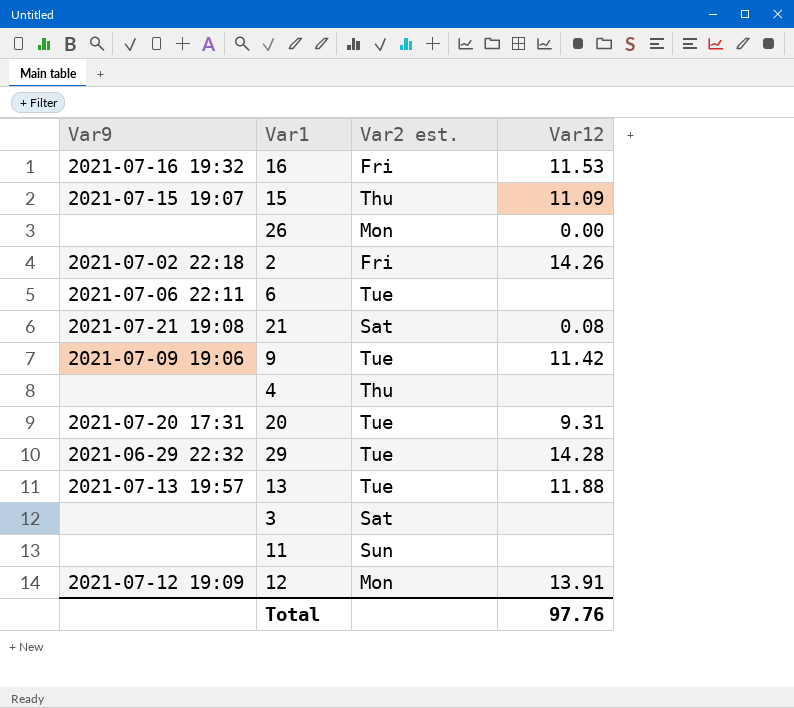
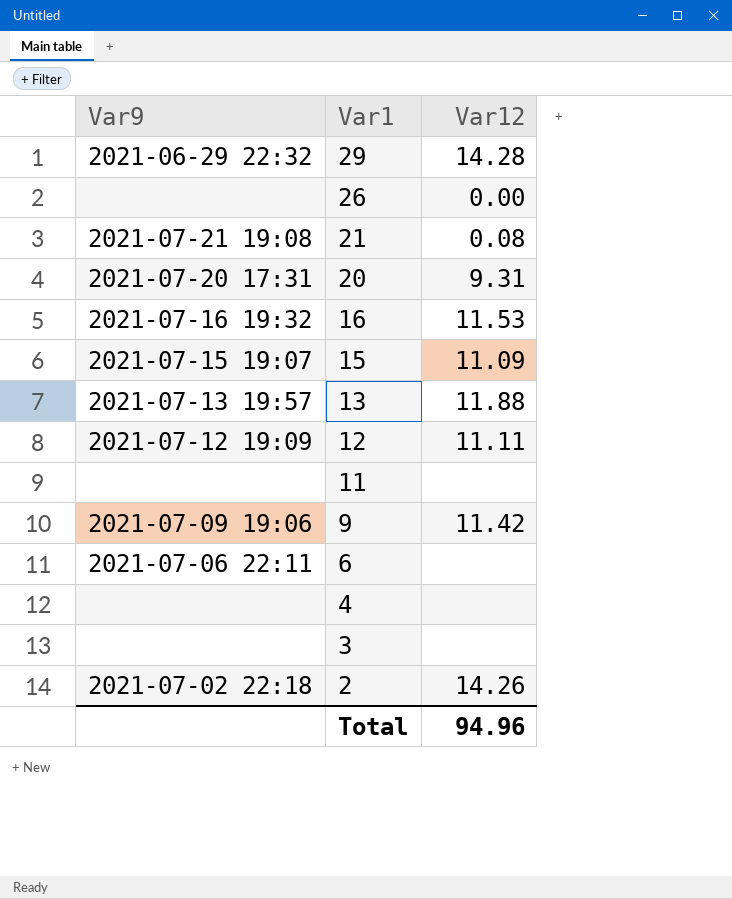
row order: none -> Var1 descending
column Var2 est. | position: 3 -> none
12 | Var12: 13.91 -> 11.11
Total | Var12: 97.76 -> 94.96

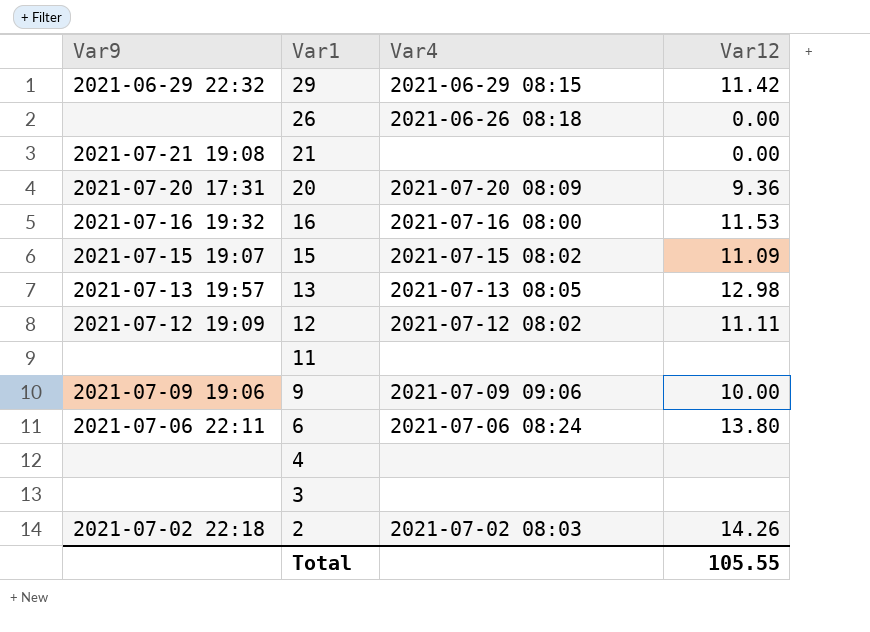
column Var4 | position: none -> 3
29 | Var12: 14.28 -> 11.42
21 | Var12: 0.08 -> 0.00
20 | Var12: 9.31 -> 9.36
13 | Var12: 11.88 -> 12.98
9 | Var12: 11.42 -> 10.00
6 | Var12: none -> 13.80
Total | Var12: 94.96 -> 105.55

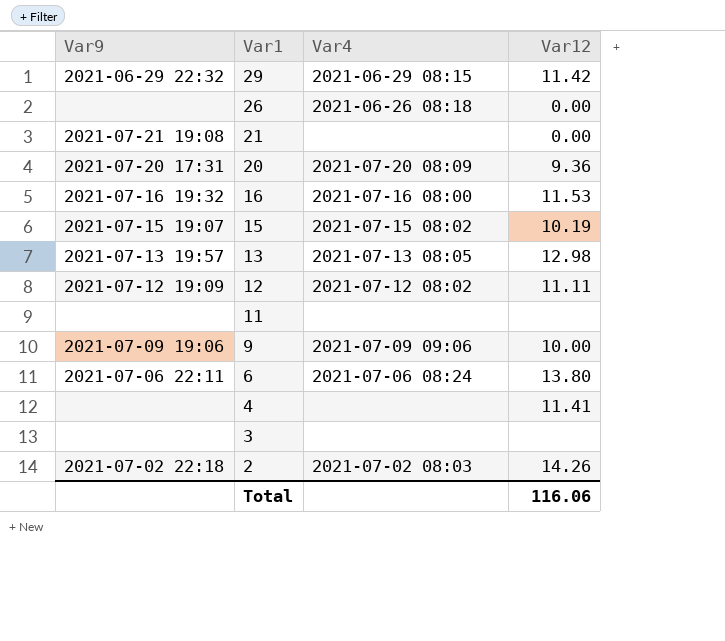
15 | Var12: 11.09 -> 10.19
4 | Var12: none -> 11.41
Total | Var12: 105.55 -> 116.06

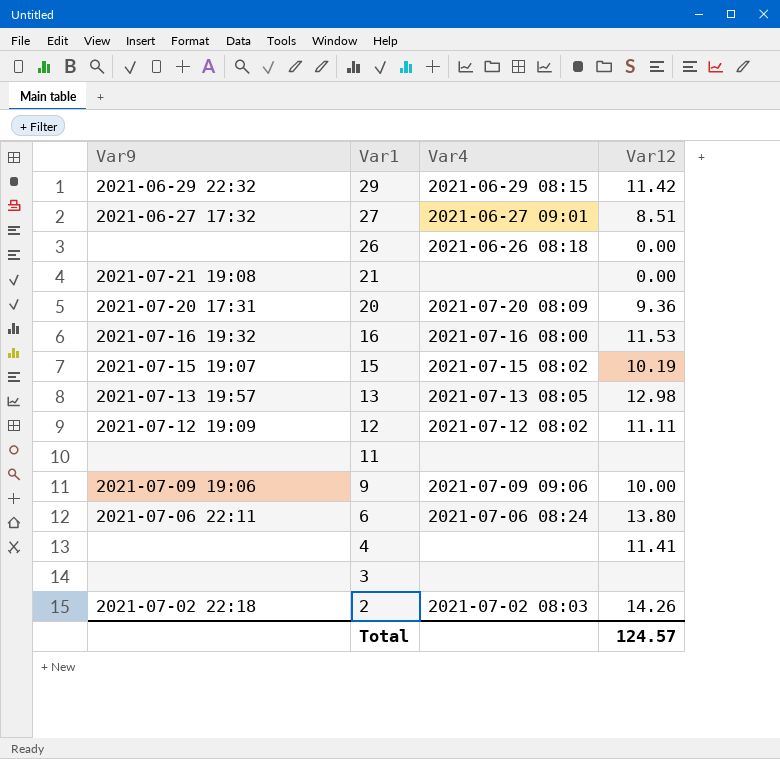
row 27: none -> 2021-06-27 17:32 | 2021-06-27 09:01 | 8.51
Total | Var12: 116.06 -> 124.57

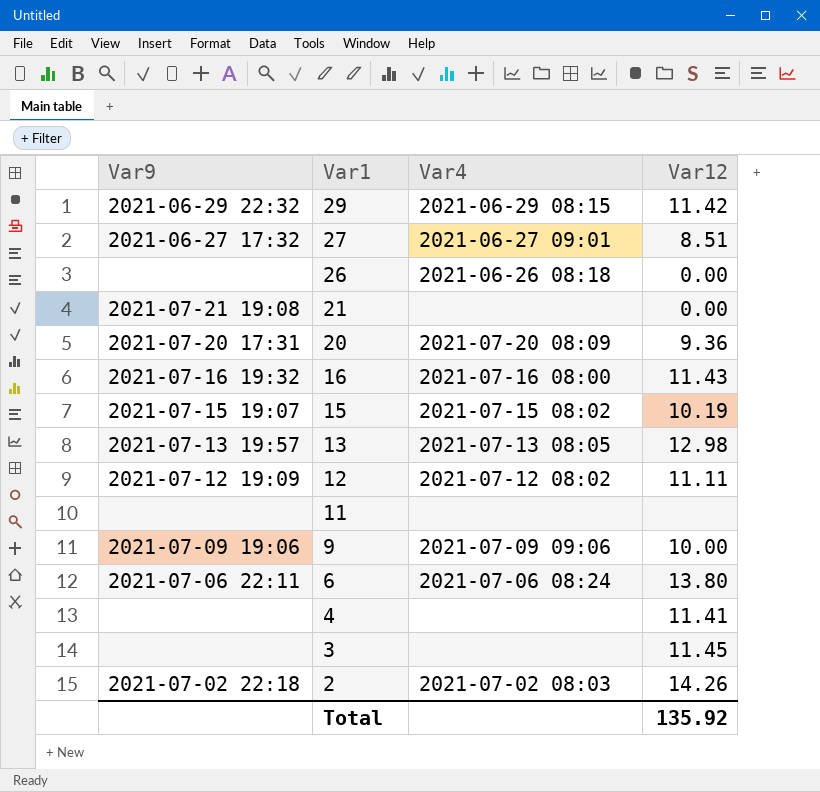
16 | Var12: 11.53 -> 11.43
3 | Var12: none -> 11.45
Total | Var12: 124.57 -> 135.92

